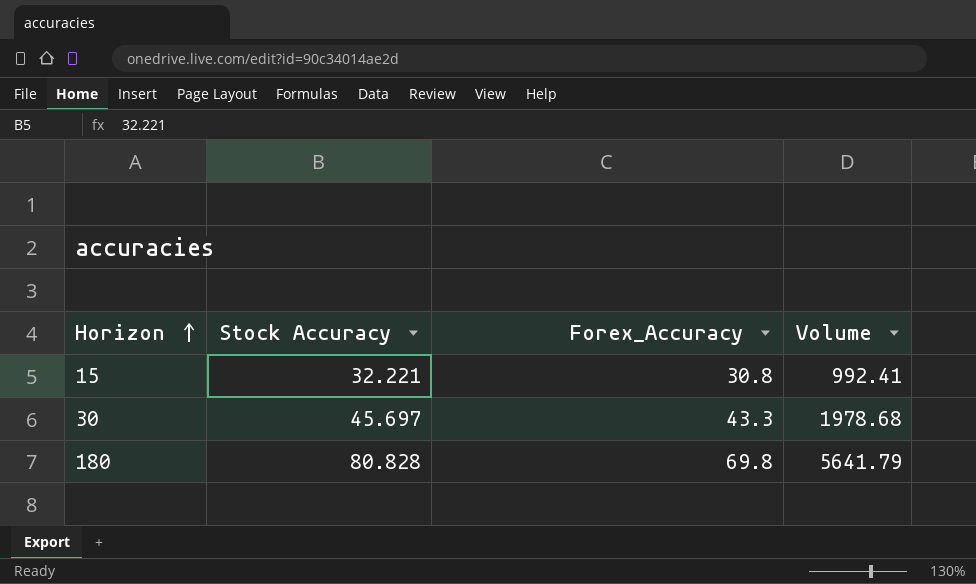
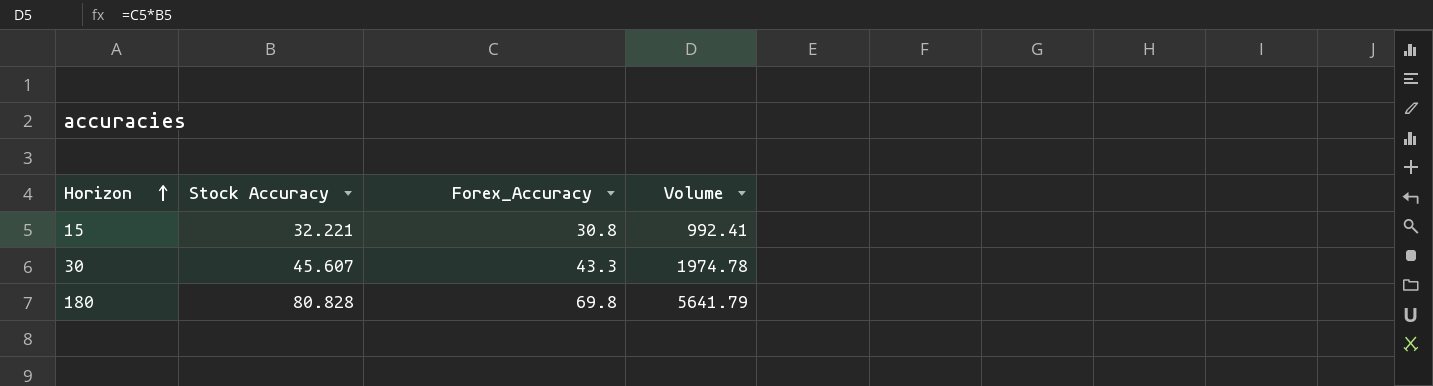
30 | Stock Accuracy: 45.697 -> 45.607
30 | Volume: 1978.68 -> 1974.78

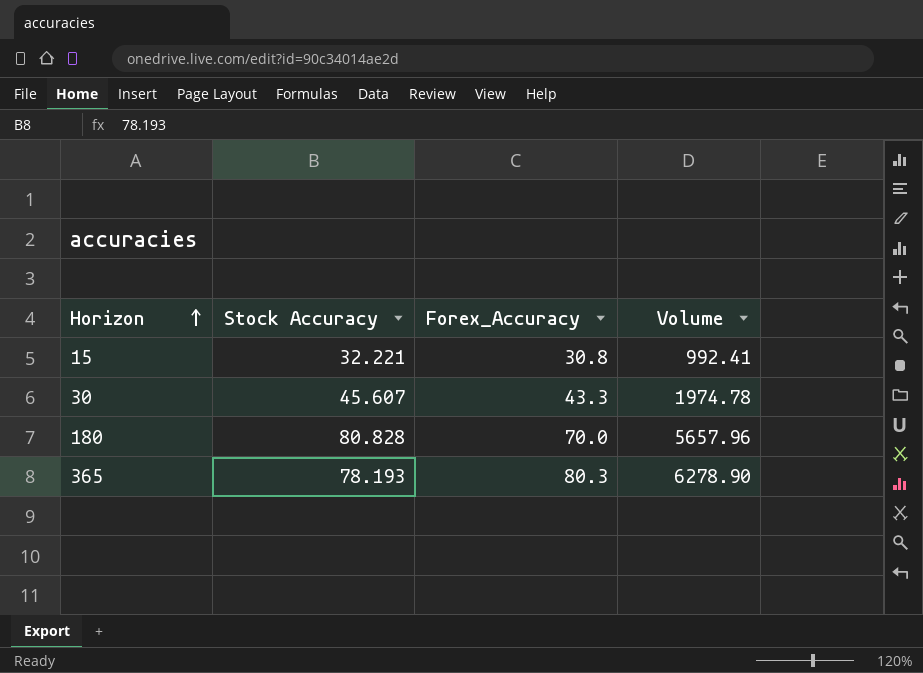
180 | Forex_Accuracy: 69.8 -> 70.0
180 | Volume: 5641.79 -> 5657.96
row 365: none -> 78.193 | 80.3 | 6278.90

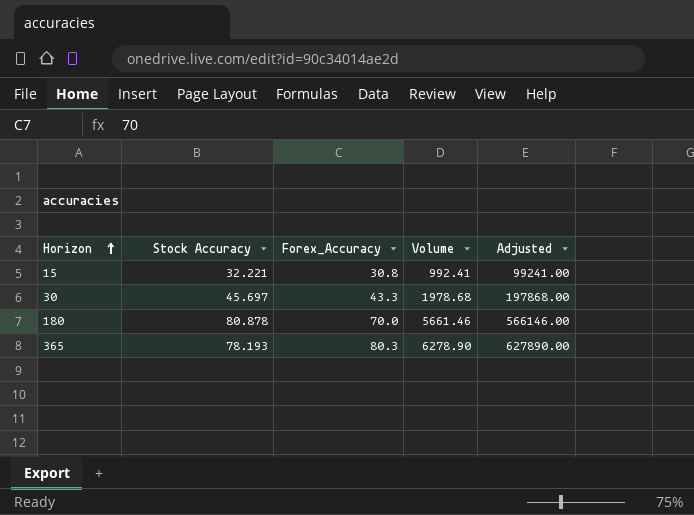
column Adjusted | formula: none -> [Volume] * 100
30 | Stock Accuracy: 45.607 -> 45.697
30 | Volume: 1974.78 -> 1978.68
180 | Stock Accuracy: 80.828 -> 80.878
180 | Volume: 5657.96 -> 5661.46

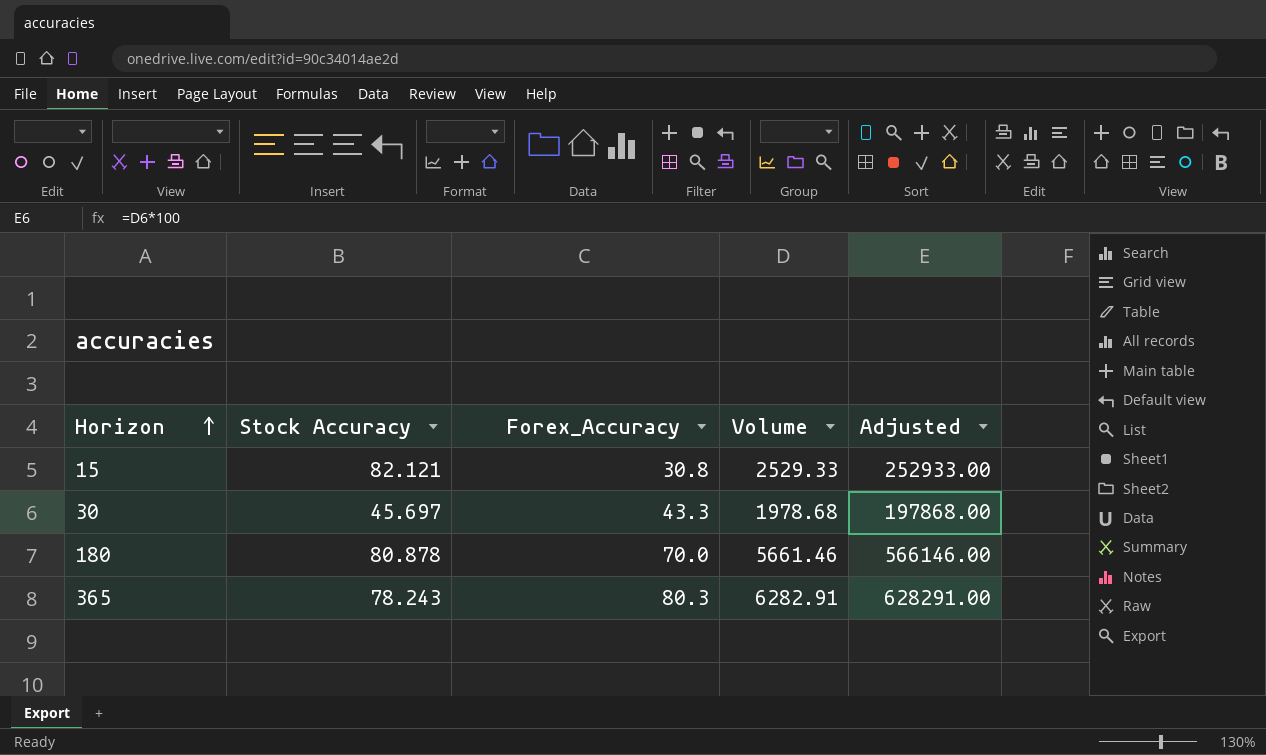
15 | Stock Accuracy: 32.221 -> 82.121
15 | Volume: 992.41 -> 2529.33
15 | Adjusted: 99241.00 -> 252933.00
365 | Stock Accuracy: 78.193 -> 78.243
365 | Volume: 6278.90 -> 6282.91
365 | Adjusted: 627890.00 -> 628291.00

